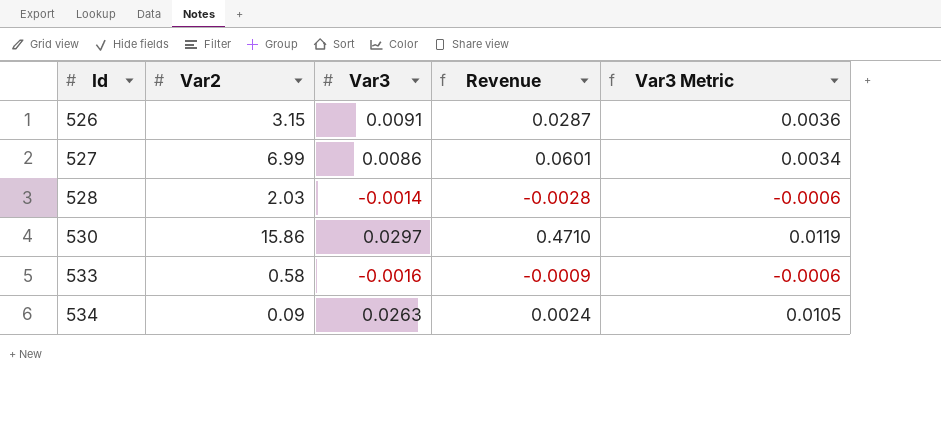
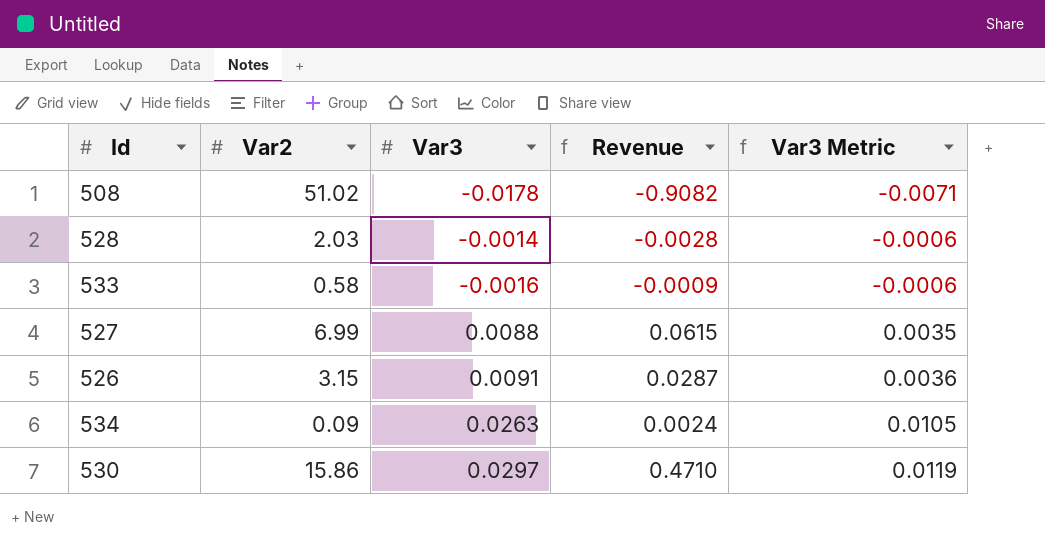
row order: Id ascending -> Var3 Metric ascending
row 508: none -> 51.02 | -0.0178 | -0.9082 | -0.0071
527 | Var3: 0.0086 -> 0.0088
527 | Revenue: 0.0601 -> 0.0615
527 | Var3 Metric: 0.0034 -> 0.0035

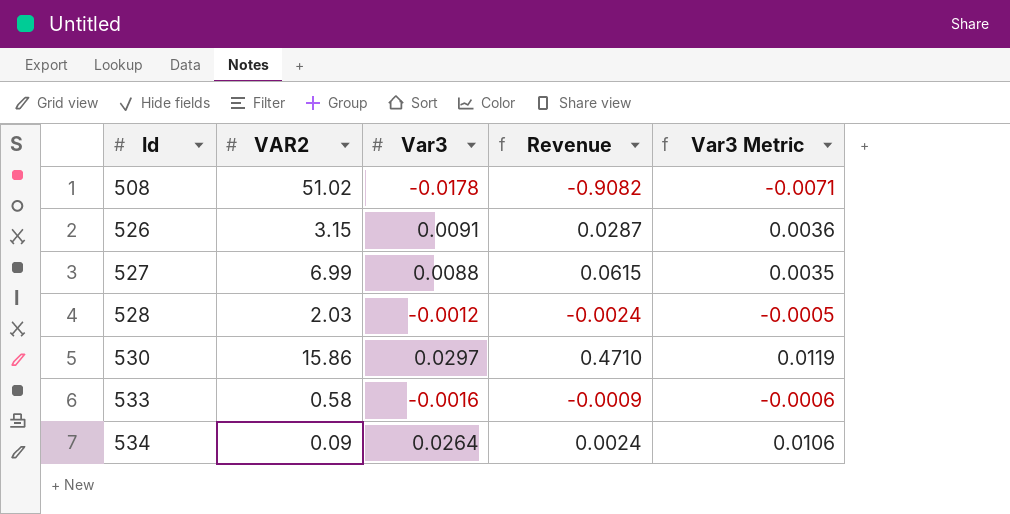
row order: Var3 Metric ascending -> Id ascending
column name: Var2 -> VAR2
528 | Var3: -0.0014 -> -0.0012
528 | Revenue: -0.0028 -> -0.0024
528 | Var3 Metric: -0.0006 -> -0.0005
534 | Var3: 0.0263 -> 0.0264
534 | Var3 Metric: 0.0105 -> 0.0106

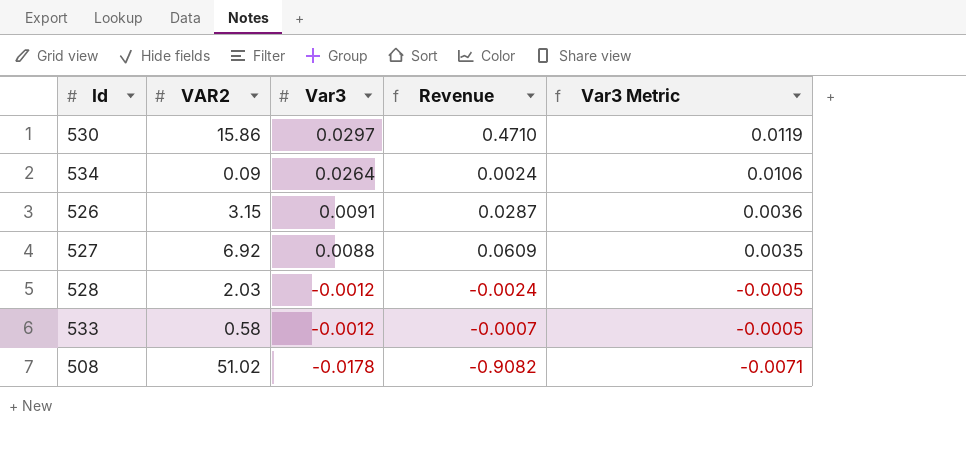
row order: Id ascending -> Var3 descending
527 | VAR2: 6.99 -> 6.92
527 | Revenue: 0.0615 -> 0.0609
533 | Var3: -0.0016 -> -0.0012
533 | Revenue: -0.0009 -> -0.0007
533 | Var3 Metric: -0.0006 -> -0.0005

